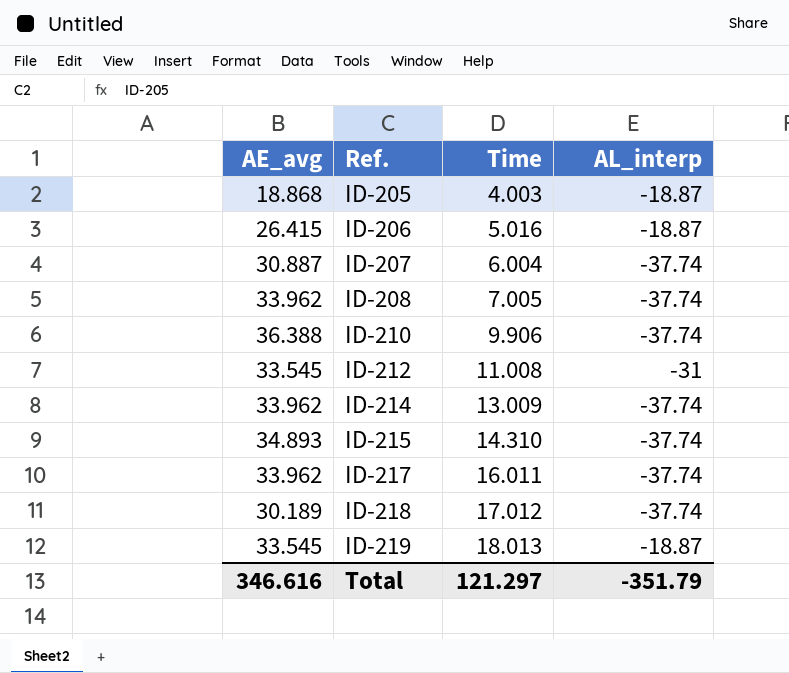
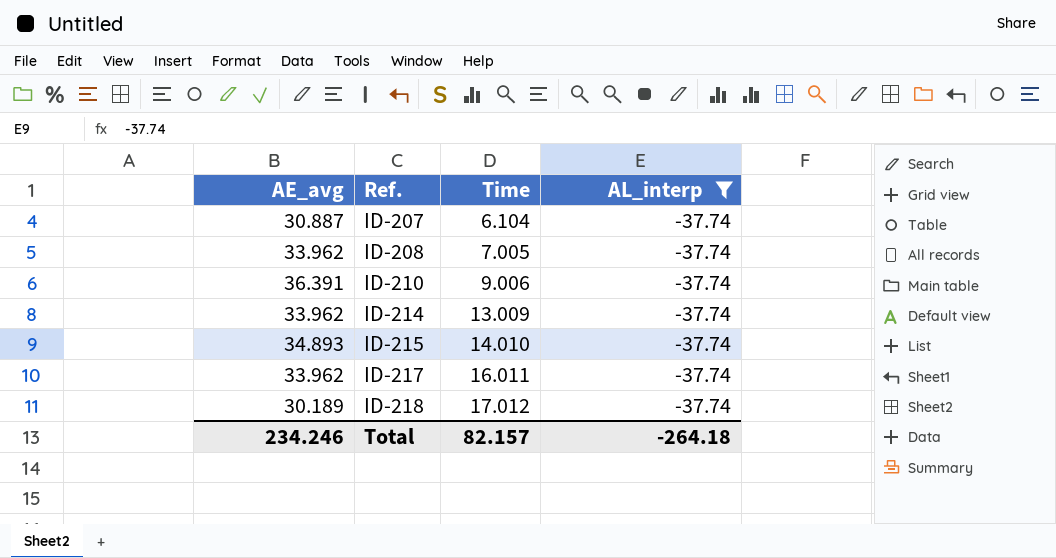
filter: none -> AL_interp = -37.74
ID-207 | Time: 6.004 -> 6.104
ID-210 | AE_avg: 36.388 -> 36.391
ID-210 | Time: 9.906 -> 9.006
ID-215 | Time: 14.310 -> 14.010
Total | AE_avg: 346.616 -> 234.246
Total | Time: 121.297 -> 82.157
Total | AL_interp: -351.79 -> -264.18

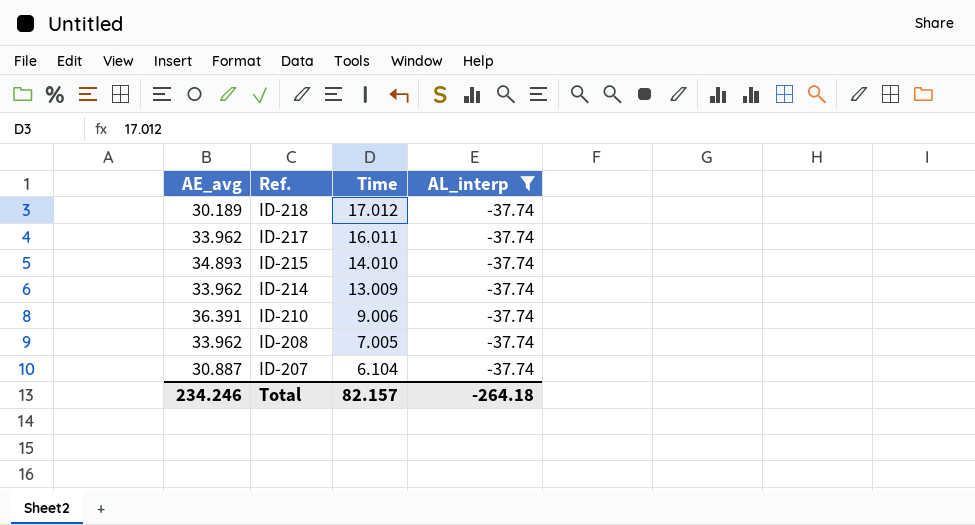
row order: Ref. ascending -> Ref. descending

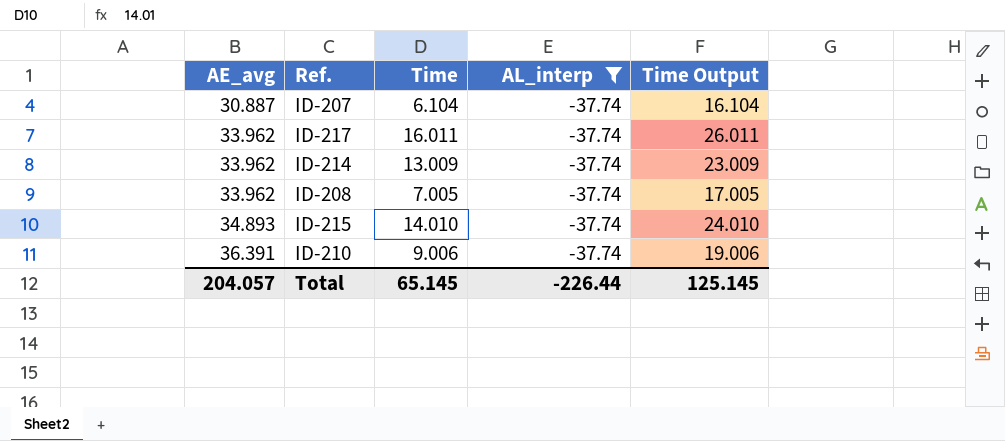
row order: Ref. descending -> AE_avg ascending
column Time Output | formula: none -> [Time] + 10
row ID-218: 30.189 | 17.012 | -37.74 -> none
Total | AE_avg: 234.246 -> 204.057
Total | Time: 82.157 -> 65.145
Total | AL_interp: -264.18 -> -226.44

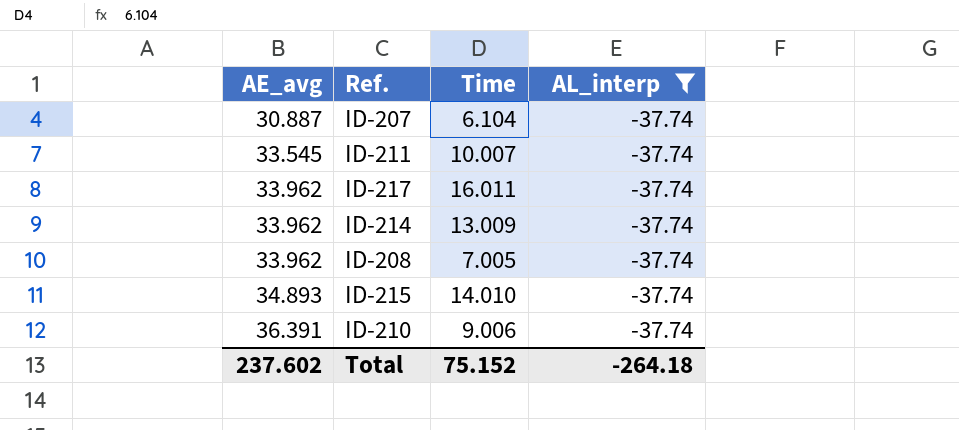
column Time Output | formula: [Time] + 10 -> none
row ID-211: none -> 33.545 | 10.007 | -37.74
Total | AE_avg: 204.057 -> 237.602
Total | Time: 65.145 -> 75.152
Total | AL_interp: -226.44 -> -264.18

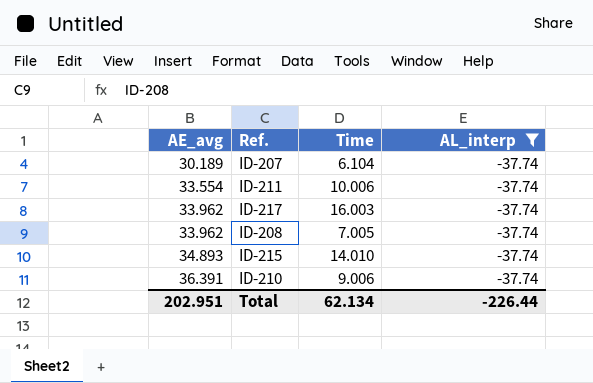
row ID-214: 33.962 | 13.009 | -37.74 -> none
ID-207 | AE_avg: 30.887 -> 30.189
ID-211 | AE_avg: 33.545 -> 33.554
ID-211 | Time: 10.007 -> 10.006
ID-217 | Time: 16.011 -> 16.003
Total | AE_avg: 237.602 -> 202.951
Total | Time: 75.152 -> 62.134
Total | AL_interp: -264.18 -> -226.44

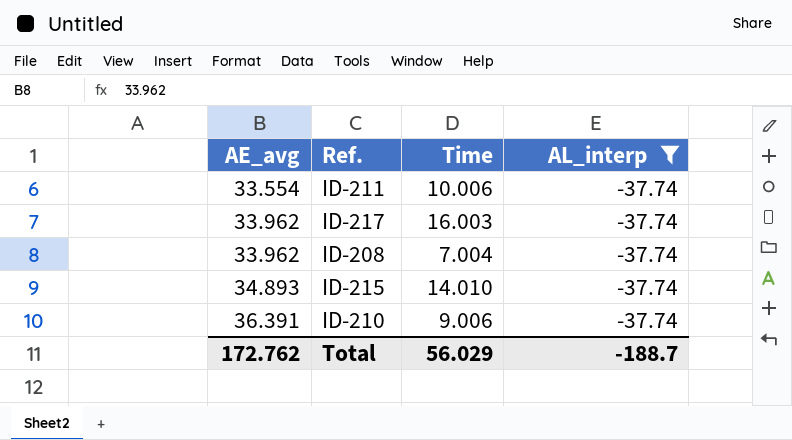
row ID-207: 30.189 | 6.104 | -37.74 -> none
ID-208 | Time: 7.005 -> 7.004
Total | AE_avg: 202.951 -> 172.762
Total | Time: 62.134 -> 56.029
Total | AL_interp: -226.44 -> -188.7

